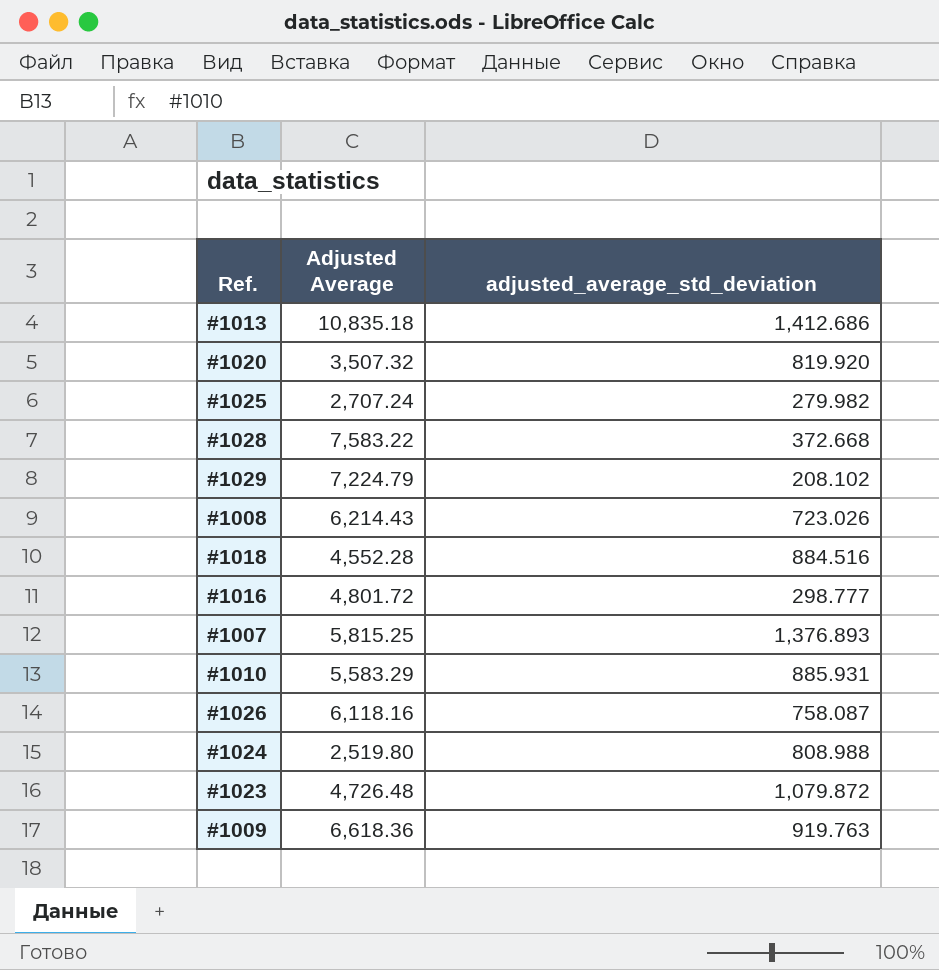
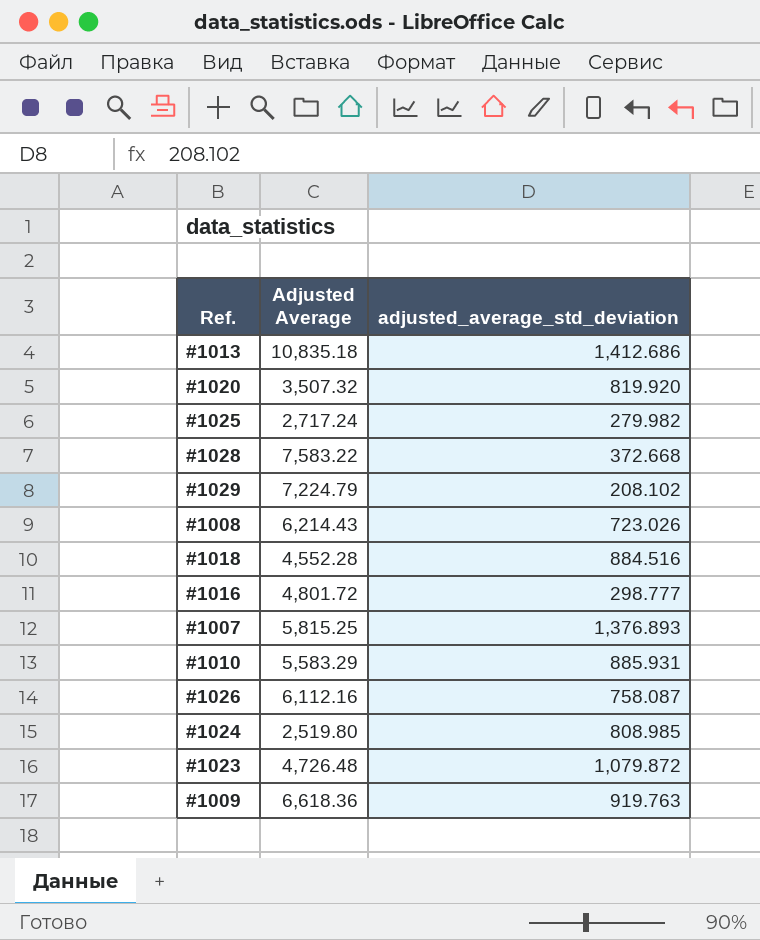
#1025 | Adjusted Average: 2,707.24 -> 2,717.24
#1026 | Adjusted Average: 6,118.16 -> 6,112.16
#1024 | adjusted_average_std_deviation: 808.988 -> 808.985

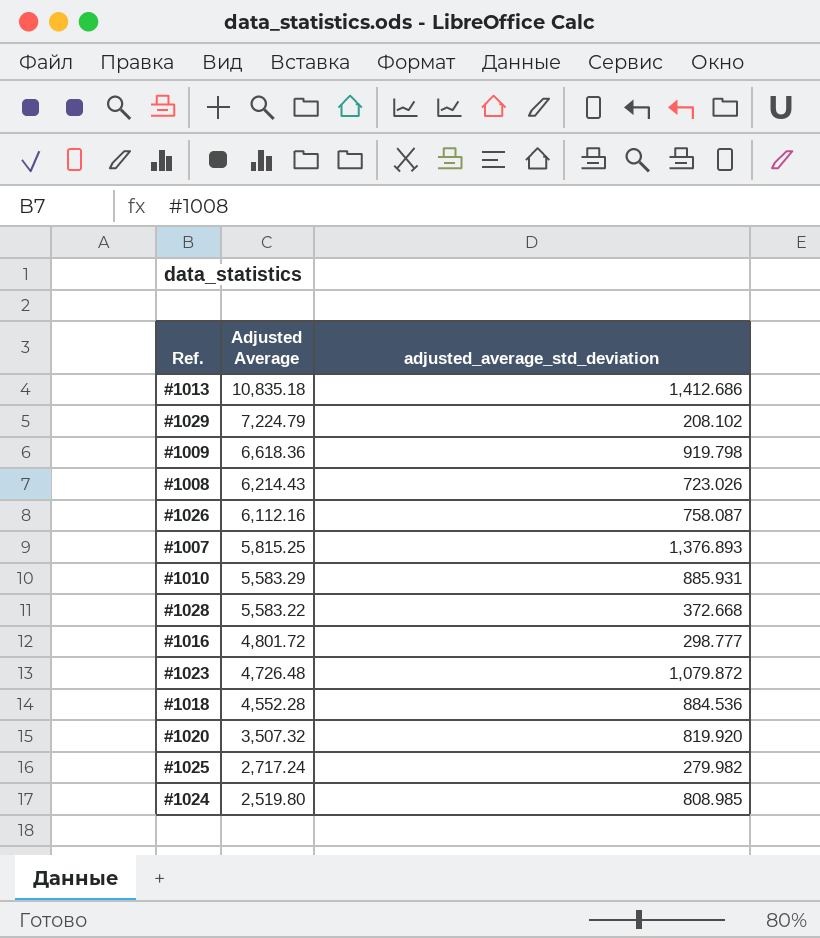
row order: none -> Adjusted Average descending
#1009 | adjusted_average_std_deviation: 919.763 -> 919.798
#1028 | Adjusted Average: 7,583.22 -> 5,583.22
#1018 | adjusted_average_std_deviation: 884.516 -> 884.536

